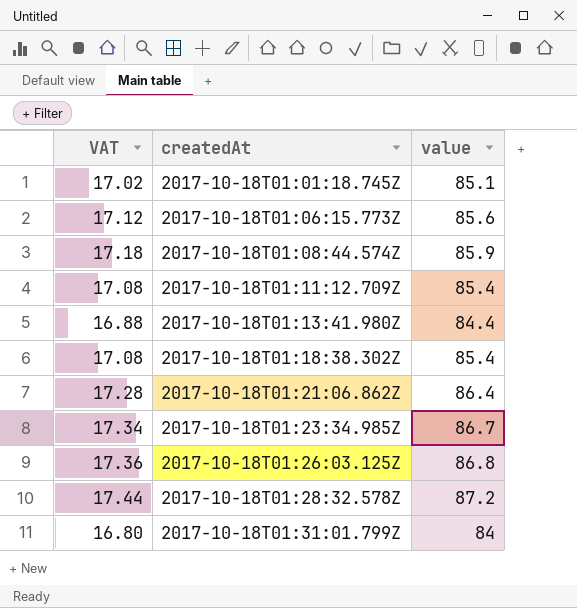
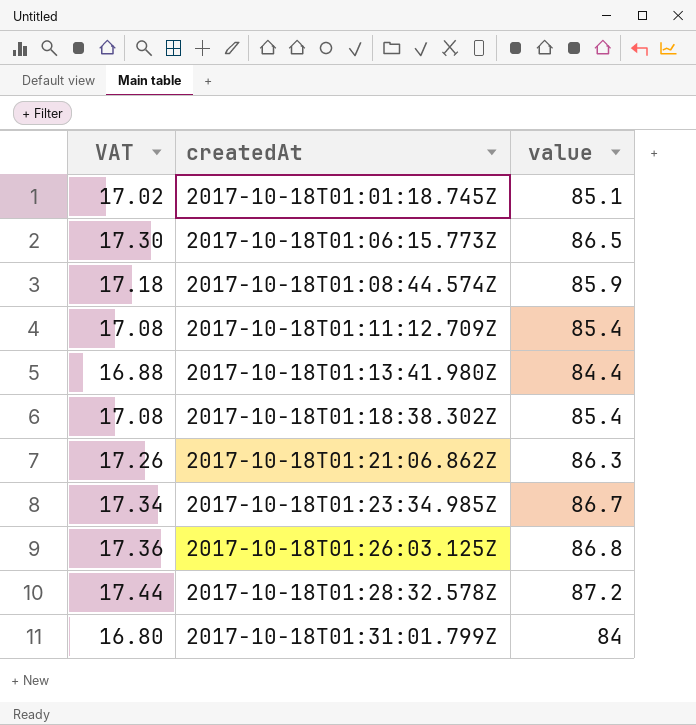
2017-10-18T01:06:15.773Z | VAT: 17.12 -> 17.30
2017-10-18T01:06:15.773Z | value: 85.6 -> 86.5
2017-10-18T01:21:06.862Z | VAT: 17.28 -> 17.26
2017-10-18T01:21:06.862Z | value: 86.4 -> 86.3

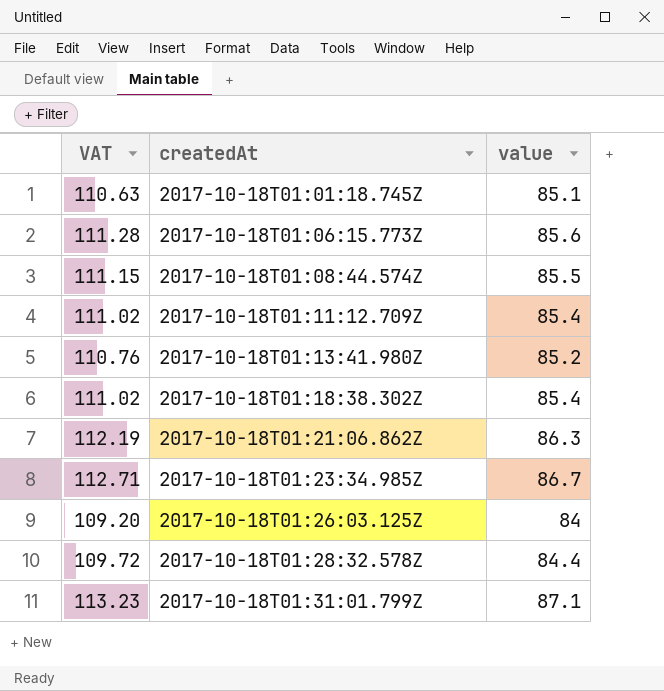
column VAT | formula: [value] * 0.2 -> [value] * 1.3
2017-10-18T01:06:15.773Z | value: 86.5 -> 85.6
2017-10-18T01:08:44.574Z | value: 85.9 -> 85.5
2017-10-18T01:13:41.980Z | value: 84.4 -> 85.2
2017-10-18T01:26:03.125Z | value: 86.8 -> 84
2017-10-18T01:28:32.578Z | value: 87.2 -> 84.4
2017-10-18T01:31:01.799Z | value: 84 -> 87.1

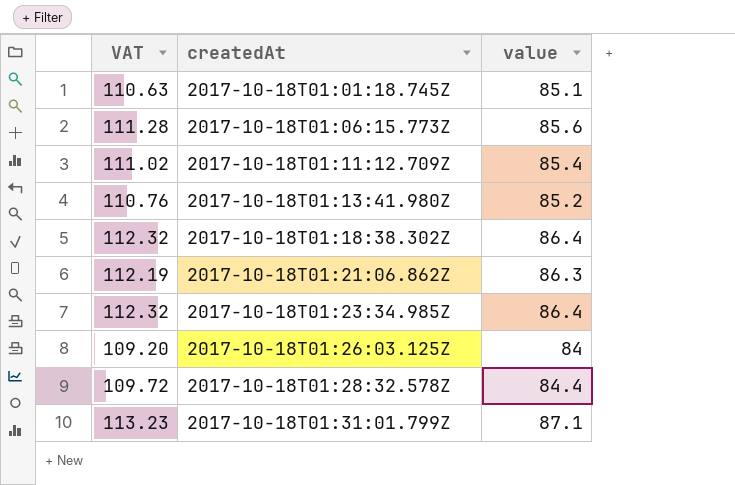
row 2017-10-18T01:08:44.574Z: 111.15 | 85.5 -> none
2017-10-18T01:18:38.302Z | VAT: 111.02 -> 112.32
2017-10-18T01:18:38.302Z | value: 85.4 -> 86.4
2017-10-18T01:23:34.985Z | VAT: 112.71 -> 112.32
2017-10-18T01:23:34.985Z | value: 86.7 -> 86.4

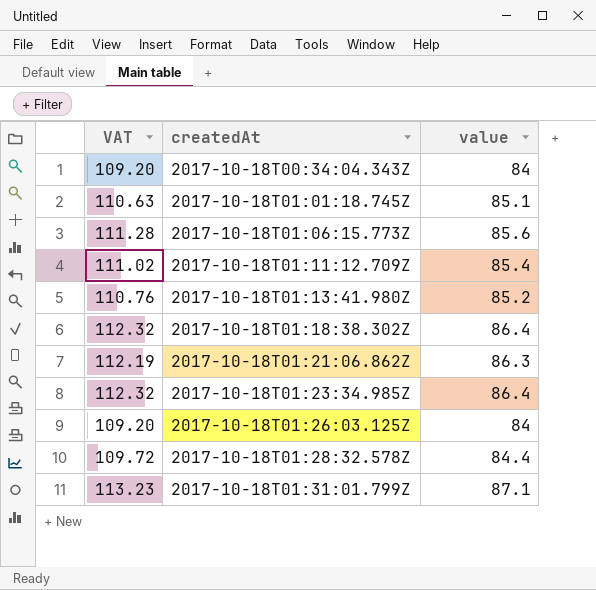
row 2017-10-18T00:34:04.343Z: none -> 109.20 | 84

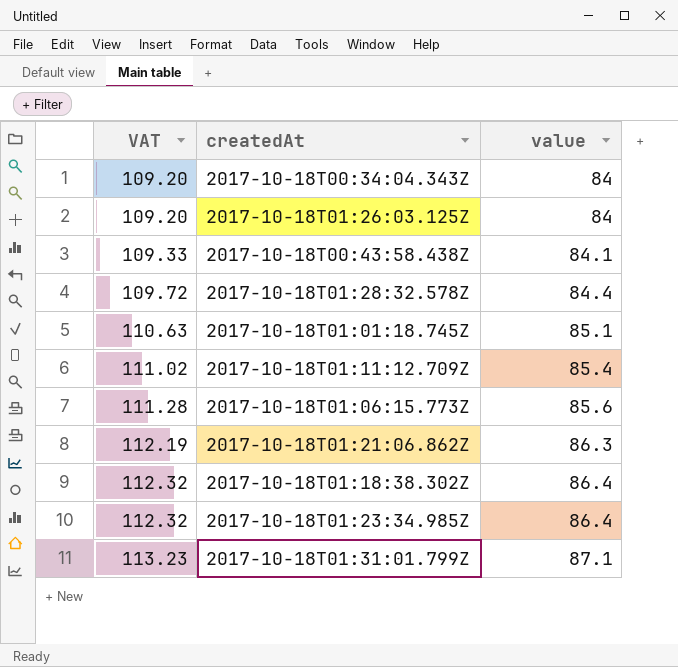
row order: createdAt ascending -> VAT ascending
row 2017-10-18T01:13:41.980Z: 110.76 | 85.2 -> none
row 2017-10-18T00:43:58.438Z: none -> 109.33 | 84.1

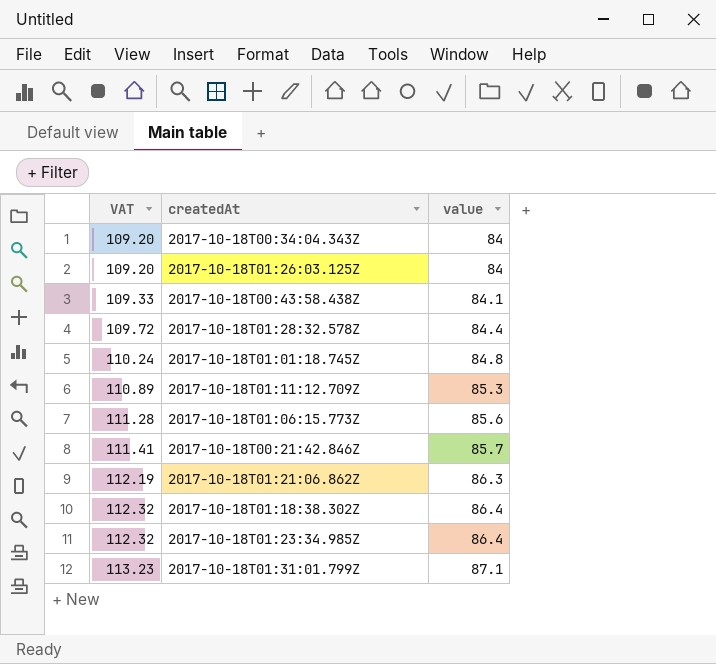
2017-10-18T01:01:18.745Z | VAT: 110.63 -> 110.24
2017-10-18T01:01:18.745Z | value: 85.1 -> 84.8
2017-10-18T01:11:12.709Z | VAT: 111.02 -> 110.89
2017-10-18T01:11:12.709Z | value: 85.4 -> 85.3
row 2017-10-18T00:21:42.846Z: none -> 111.41 | 85.7

